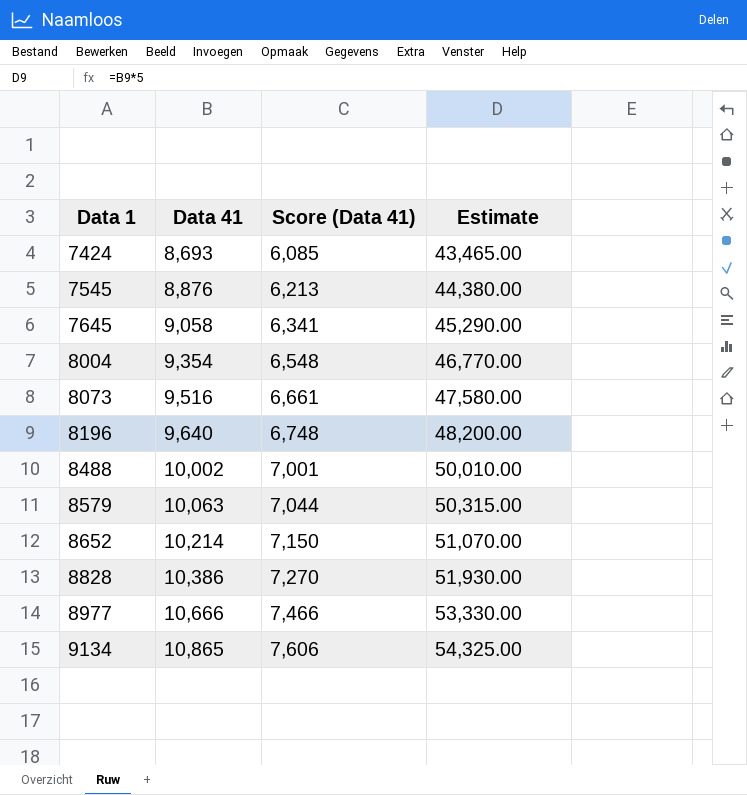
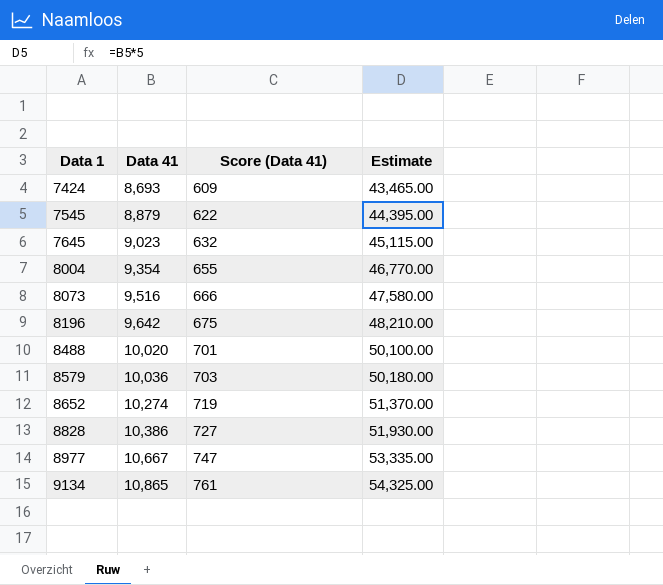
column Score (Data 41) | formula: [Data 41] * 0.7 -> [Data 41] * 0.07
7545 | Data 41: 8,876 -> 8,879
7545 | Estimate: 44,380.00 -> 44,395.00
7645 | Data 41: 9,058 -> 9,023
7645 | Estimate: 45,290.00 -> 45,115.00
8196 | Data 41: 9,640 -> 9,642
8196 | Estimate: 48,200.00 -> 48,210.00
8488 | Data 41: 10,002 -> 10,020
8488 | Estimate: 50,010.00 -> 50,100.00
8579 | Data 41: 10,063 -> 10,036
8579 | Estimate: 50,315.00 -> 50,180.00
8652 | Data 41: 10,214 -> 10,274
8652 | Estimate: 51,070.00 -> 51,370.00
8977 | Data 41: 10,666 -> 10,667
8977 | Estimate: 53,330.00 -> 53,335.00

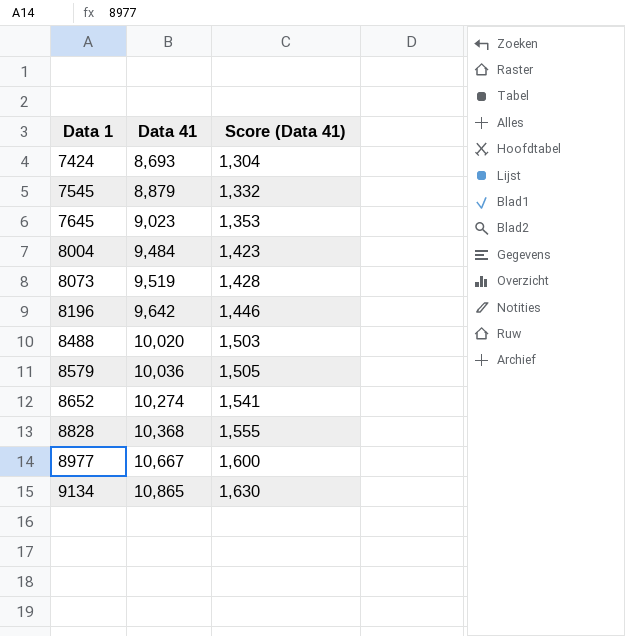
column Estimate | formula: [Data 41] * 5 -> none
column Score (Data 41) | formula: [Data 41] * 0.07 -> [Data 41] * 0.15
8004 | Data 41: 9,354 -> 9,484
8073 | Data 41: 9,516 -> 9,519
8828 | Data 41: 10,386 -> 10,368

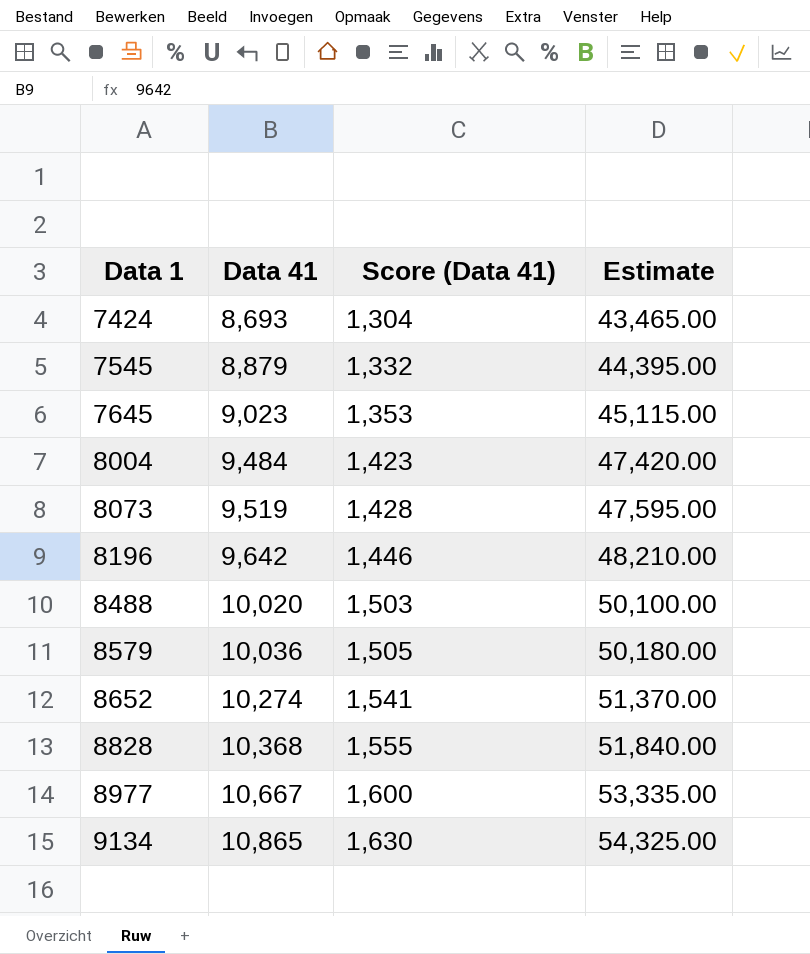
column Estimate | formula: none -> [Data 41] * 5

